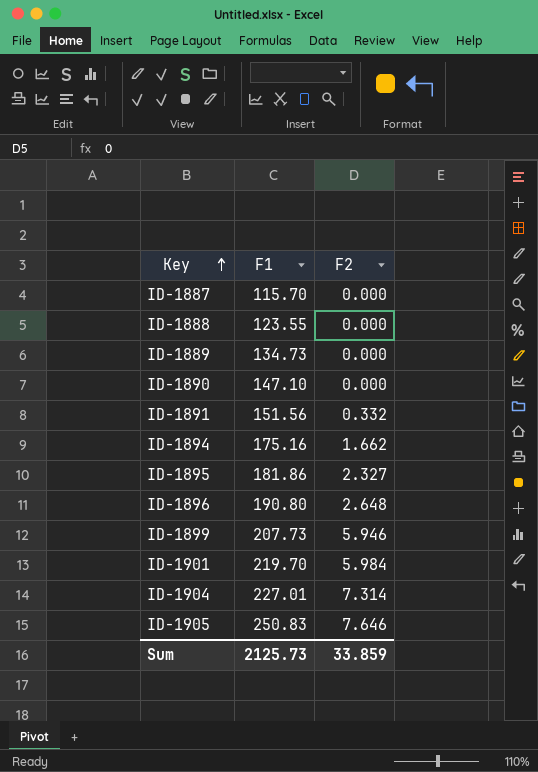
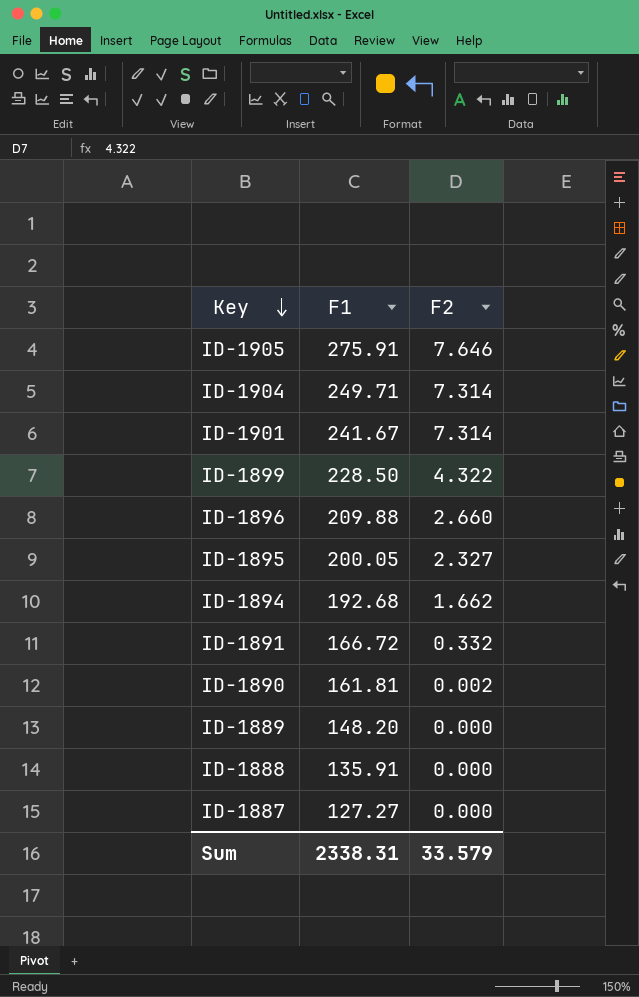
row order: Key ascending -> Key descending
ID-1905 | F1: 250.83 -> 275.91
ID-1904 | F1: 227.01 -> 249.71
ID-1901 | F1: 219.70 -> 241.67
ID-1901 | F2: 5.984 -> 7.314
ID-1899 | F1: 207.73 -> 228.50
ID-1899 | F2: 5.946 -> 4.322
ID-1896 | F1: 190.80 -> 209.88
ID-1896 | F2: 2.648 -> 2.660
ID-1895 | F1: 181.86 -> 200.05
ID-1894 | F1: 175.16 -> 192.68
ID-1891 | F1: 151.56 -> 166.72
ID-1890 | F1: 147.10 -> 161.81
ID-1890 | F2: 0.000 -> 0.002
ID-1889 | F1: 134.73 -> 148.20
ID-1888 | F1: 123.55 -> 135.91
ID-1887 | F1: 115.70 -> 127.27
Sum | F1: 2125.73 -> 2338.31
Sum | F2: 33.859 -> 33.579

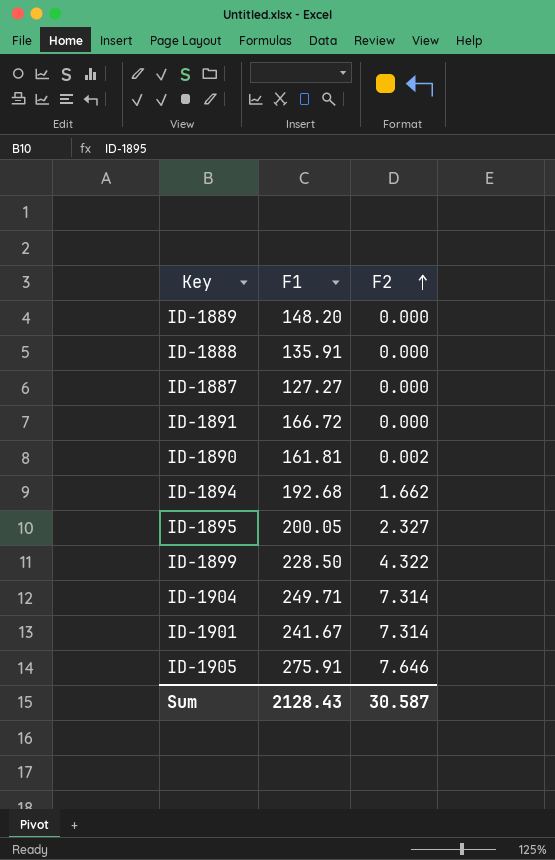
row order: Key descending -> F2 ascending
row ID-1896: 209.88 | 2.660 -> none
ID-1891 | F2: 0.332 -> 0.000
Sum | F1: 2338.31 -> 2128.43
Sum | F2: 33.579 -> 30.587

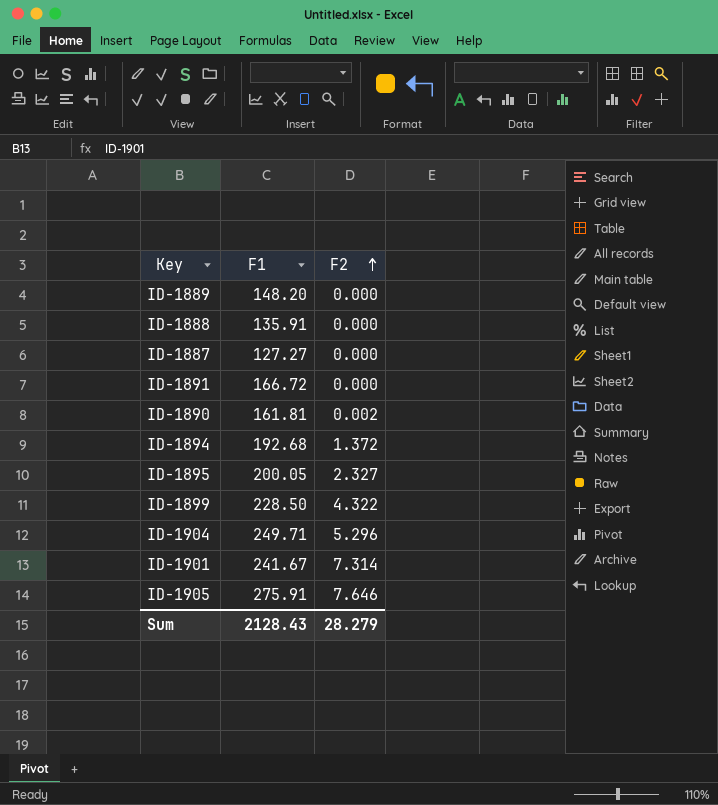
ID-1894 | F2: 1.662 -> 1.372
ID-1904 | F2: 7.314 -> 5.296
Sum | F2: 30.587 -> 28.279

